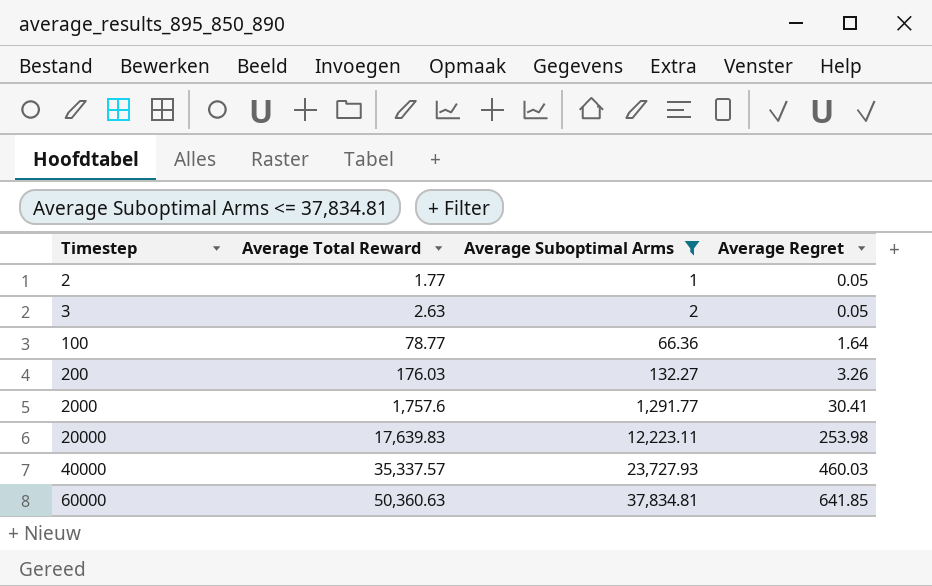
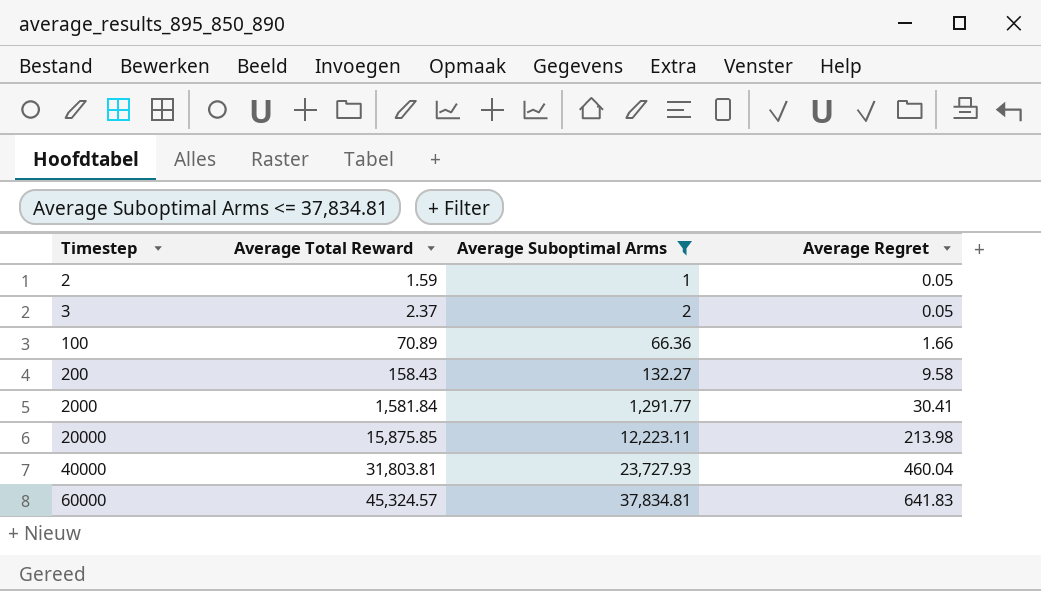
2 | Average Total Reward: 1.77 -> 1.59
3 | Average Total Reward: 2.63 -> 2.37
100 | Average Total Reward: 78.77 -> 70.89
100 | Average Regret: 1.64 -> 1.66
200 | Average Total Reward: 176.03 -> 158.43
200 | Average Regret: 3.26 -> 9.58
2000 | Average Total Reward: 1,757.6 -> 1,581.84
20000 | Average Total Reward: 17,639.83 -> 15,875.85
20000 | Average Regret: 253.98 -> 213.98
40000 | Average Total Reward: 35,337.57 -> 31,803.81
40000 | Average Regret: 460.03 -> 460.04
60000 | Average Total Reward: 50,360.63 -> 45,324.57
60000 | Average Regret: 641.85 -> 641.83

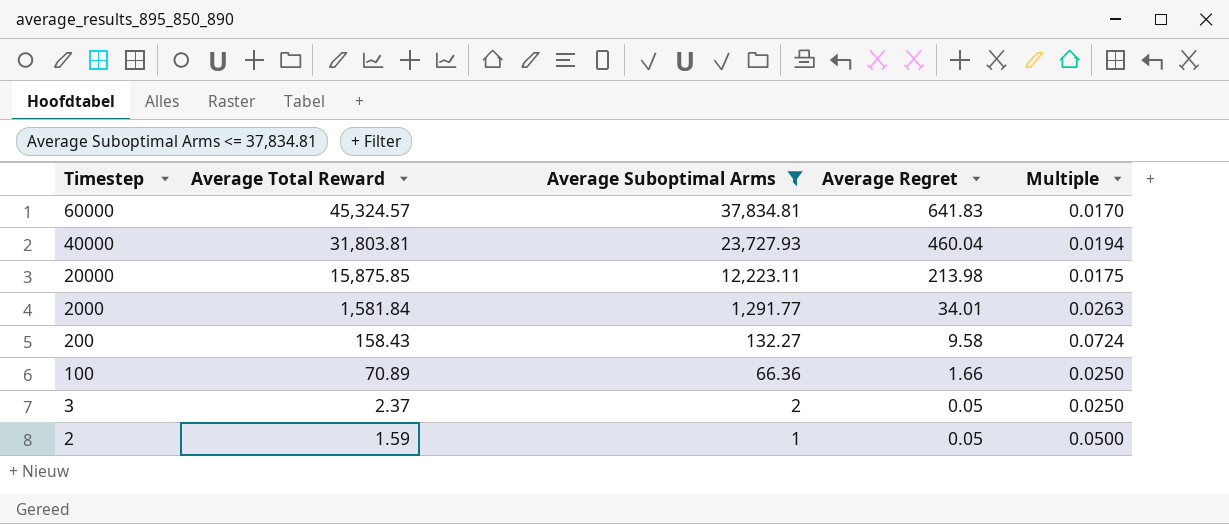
row order: Timestep ascending -> Timestep descending
column Multiple | formula: none -> [Average Regret] / [Average Suboptimal Arms]
2000 | Average Regret: 30.41 -> 34.01

